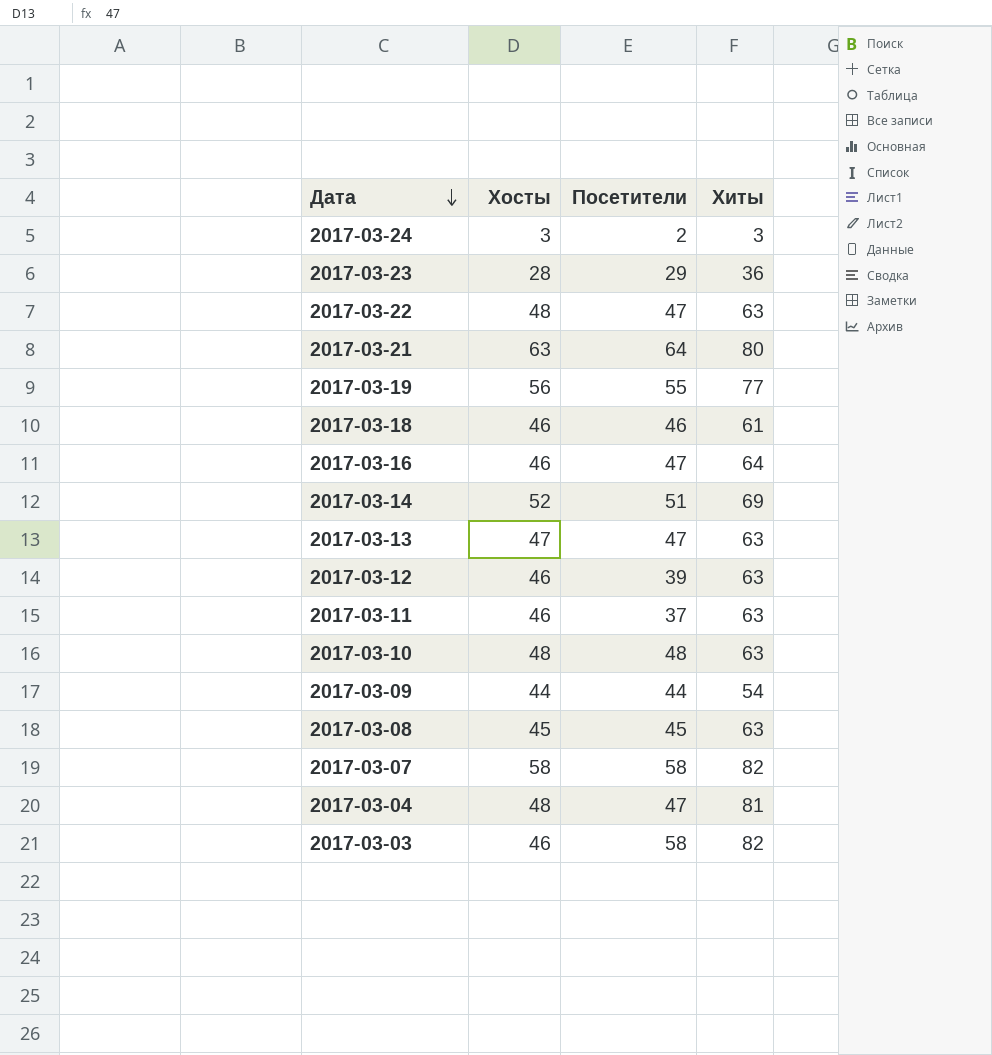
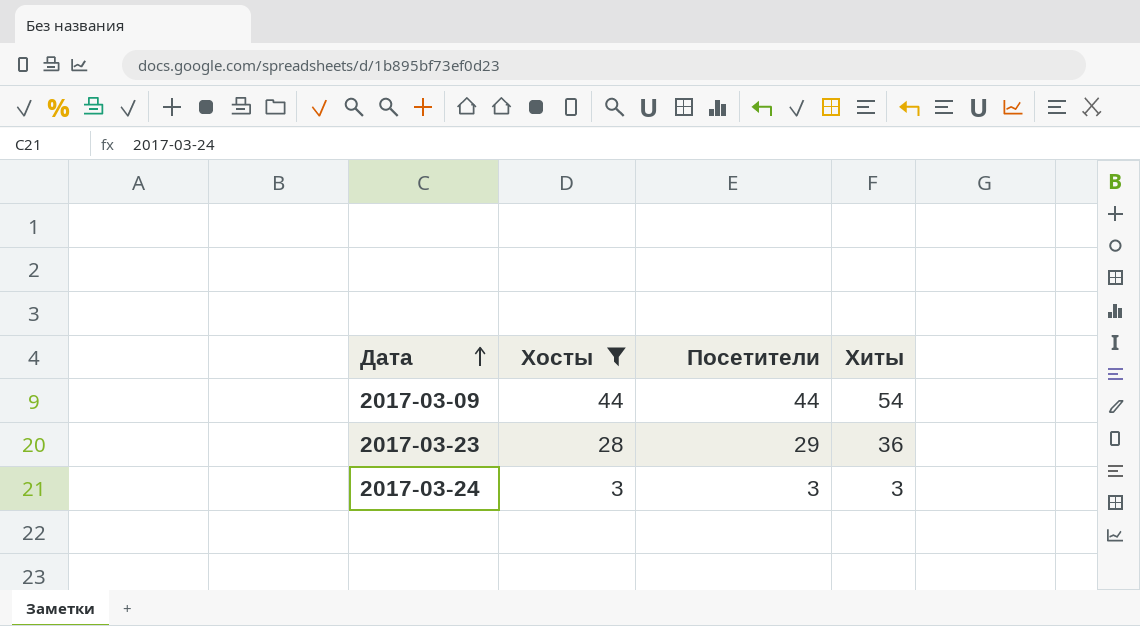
filter: none -> Хосты <= 44
row order: Дата descending -> Дата ascending
2017-03-24 | Посетители: 2 -> 3

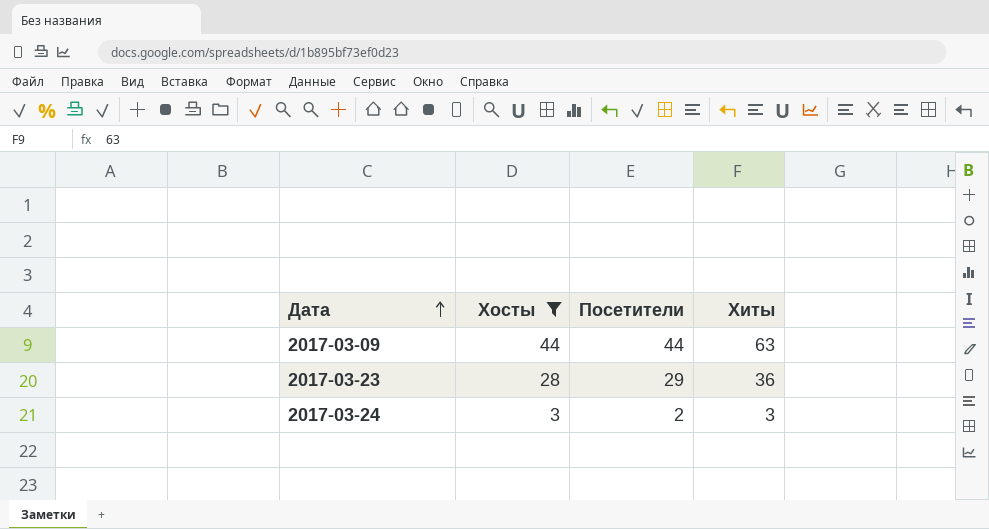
2017-03-09 | Хиты: 54 -> 63
2017-03-24 | Посетители: 3 -> 2

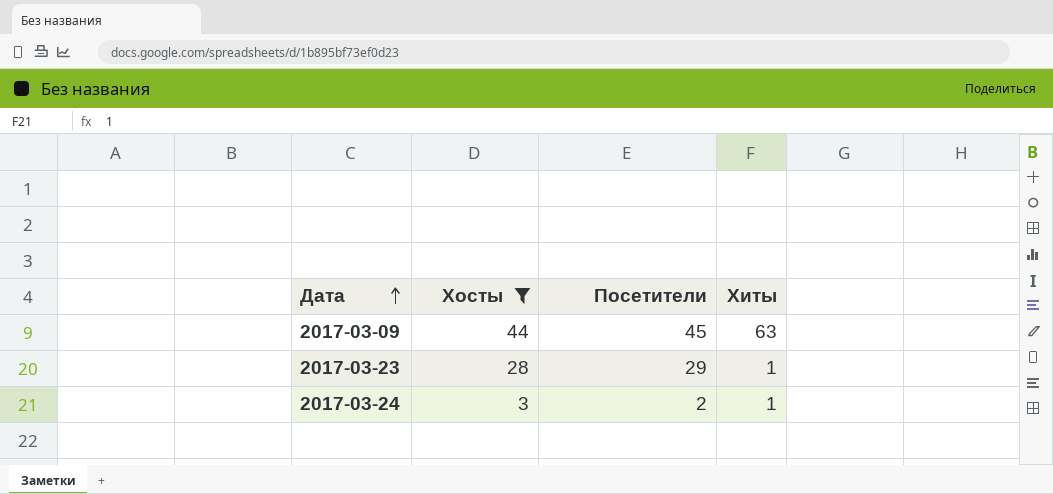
2017-03-09 | Посетители: 44 -> 45
2017-03-23 | Хиты: 36 -> 1
2017-03-24 | Хиты: 3 -> 1

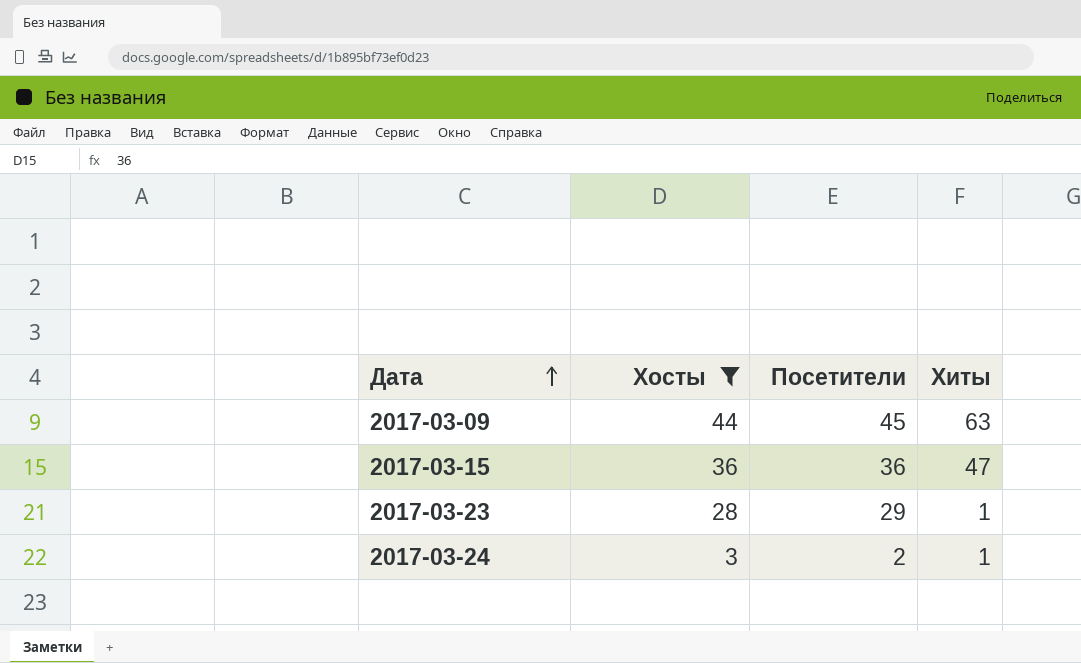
row 2017-03-15: none -> 36 | 36 | 47

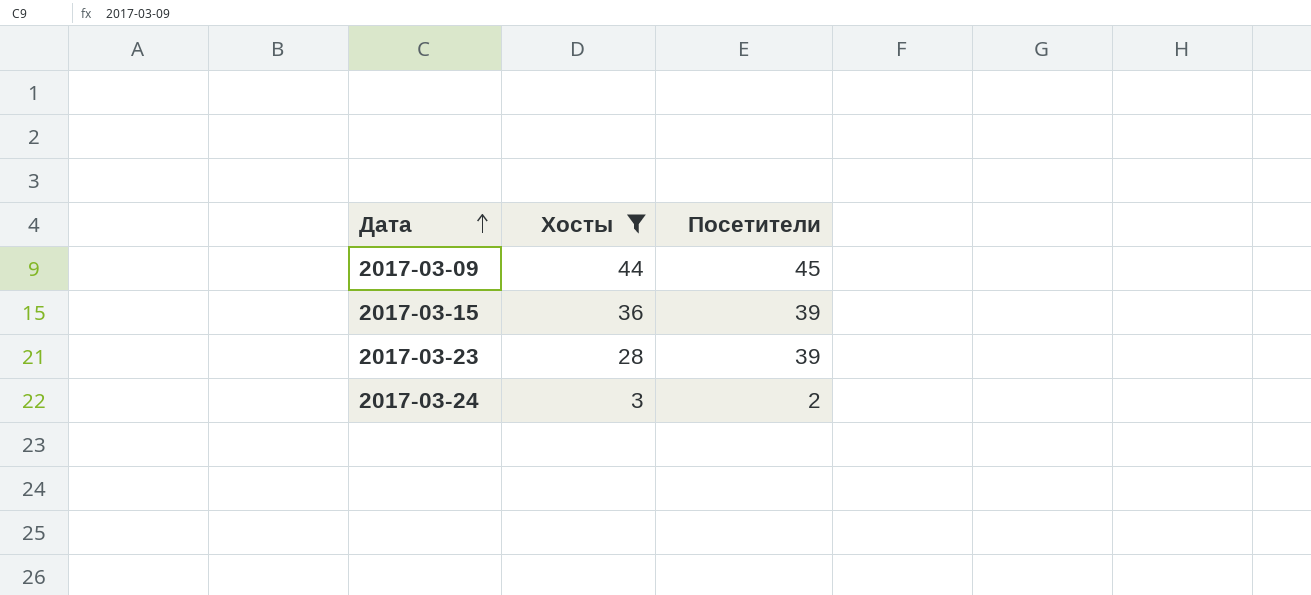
column Хиты | position: 4 -> none
2017-03-15 | Посетители: 36 -> 39
2017-03-23 | Посетители: 29 -> 39

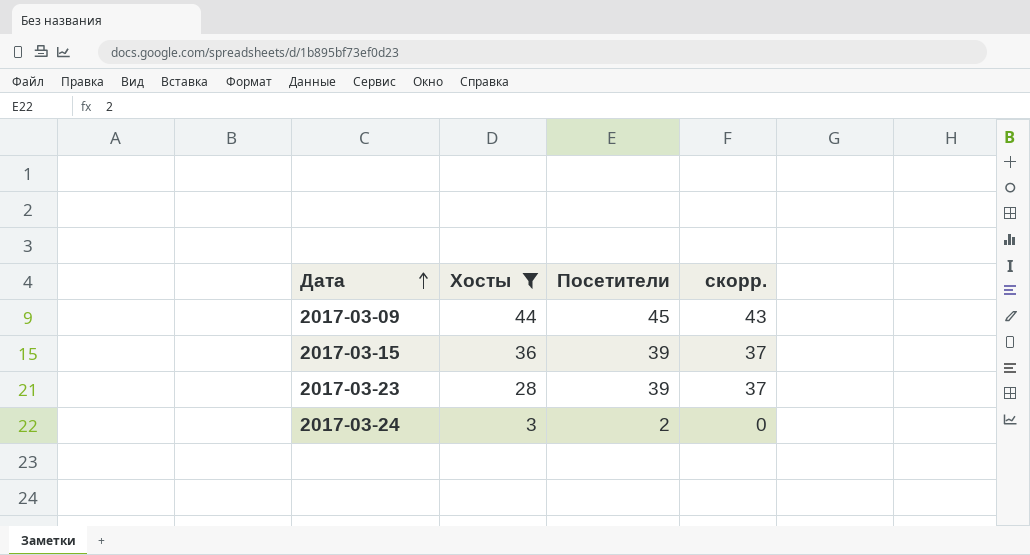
column скорр. | formula: none -> [Посетители] - 2

